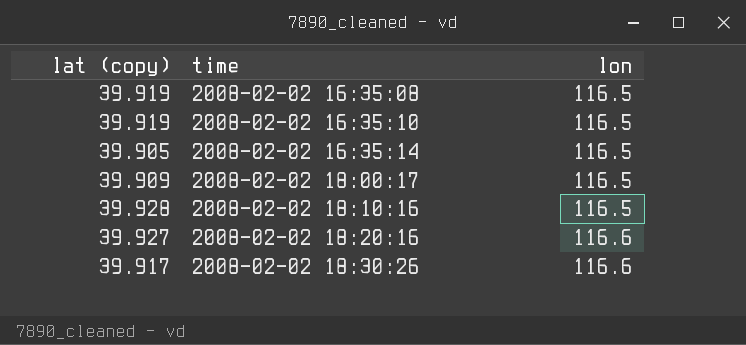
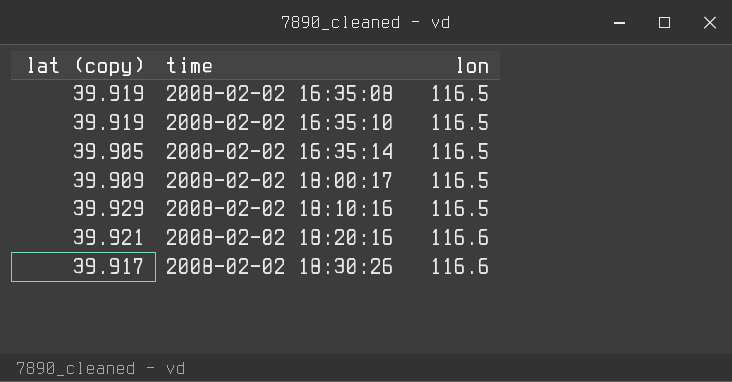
2008-02-02 18:10:16 | lat (copy): 39.928 -> 39.929
2008-02-02 18:20:16 | lat (copy): 39.927 -> 39.921

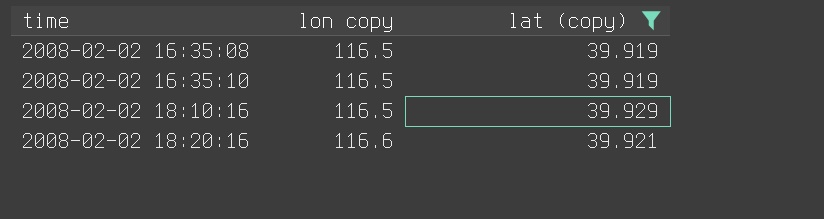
filter: none -> lat (copy) >= 39.919
column name: lon -> lon copy
column lat (copy) | position: 1 -> 3

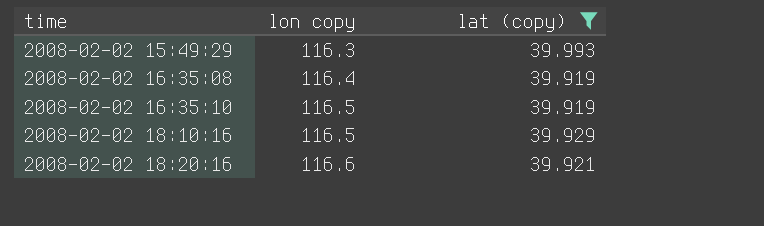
row 2008-02-02 15:49:29: none -> 116.3 | 39.993
2008-02-02 16:35:08 | lon copy: 116.5 -> 116.4

